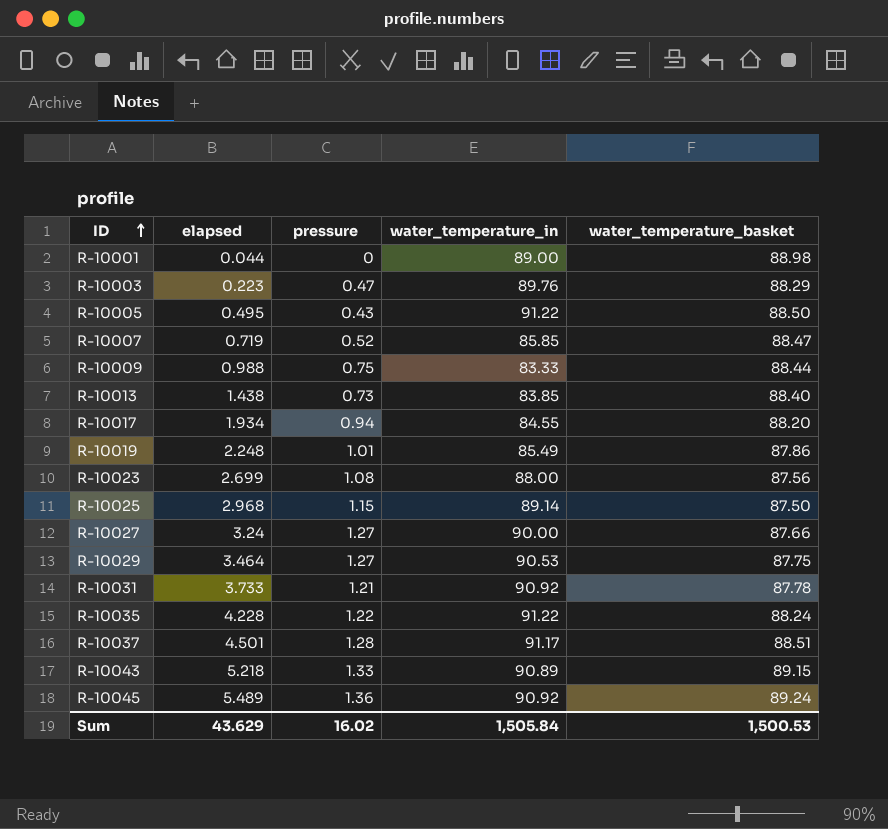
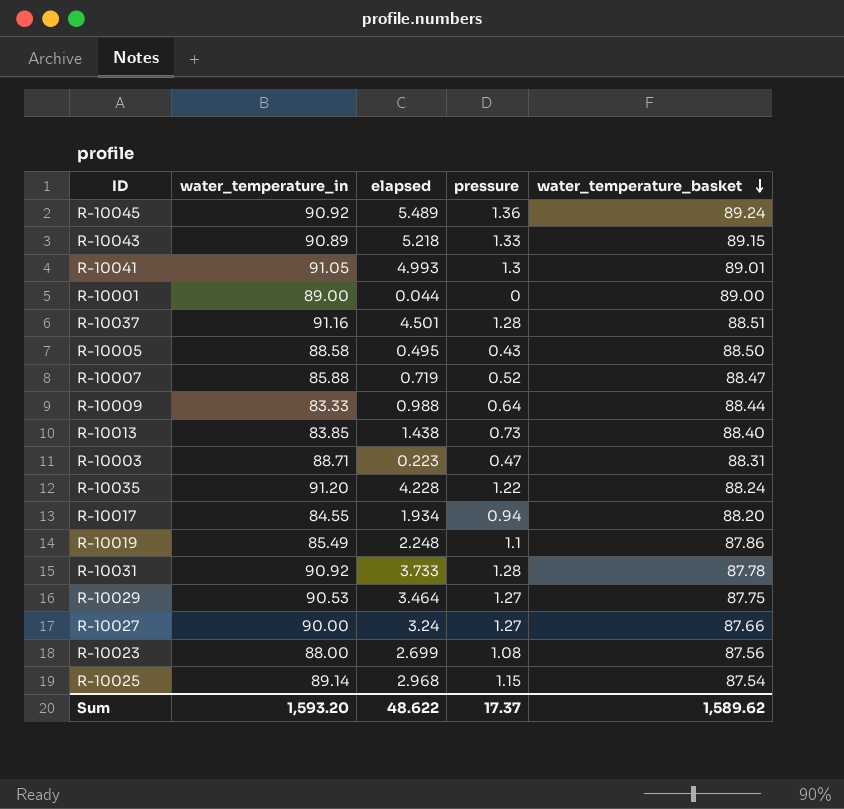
row order: ID ascending -> water_temperature_basket descending
column water_temperature_in | position: 4 -> 2
row R-10041: none -> 91.05 | 4.993 | 1.3 | 89.01
R-10001 | water_temperature_basket: 88.98 -> 89.00
R-10037 | water_temperature_in: 91.17 -> 91.16
R-10005 | water_temperature_in: 91.22 -> 88.58
R-10007 | water_temperature_in: 85.85 -> 85.88
R-10009 | pressure: 0.75 -> 0.64
R-10003 | water_temperature_in: 89.76 -> 88.71
R-10003 | water_temperature_basket: 88.29 -> 88.31
R-10035 | water_temperature_in: 91.22 -> 91.20
R-10019 | pressure: 1.01 -> 1.1
R-10031 | pressure: 1.21 -> 1.28
R-10025 | water_temperature_basket: 87.50 -> 87.54
Sum | water_temperature_in: 1,505.84 -> 1,593.20
Sum | elapsed: 43.629 -> 48.622
Sum | pressure: 16.02 -> 17.37
Sum | water_temperature_basket: 1,500.53 -> 1,589.62

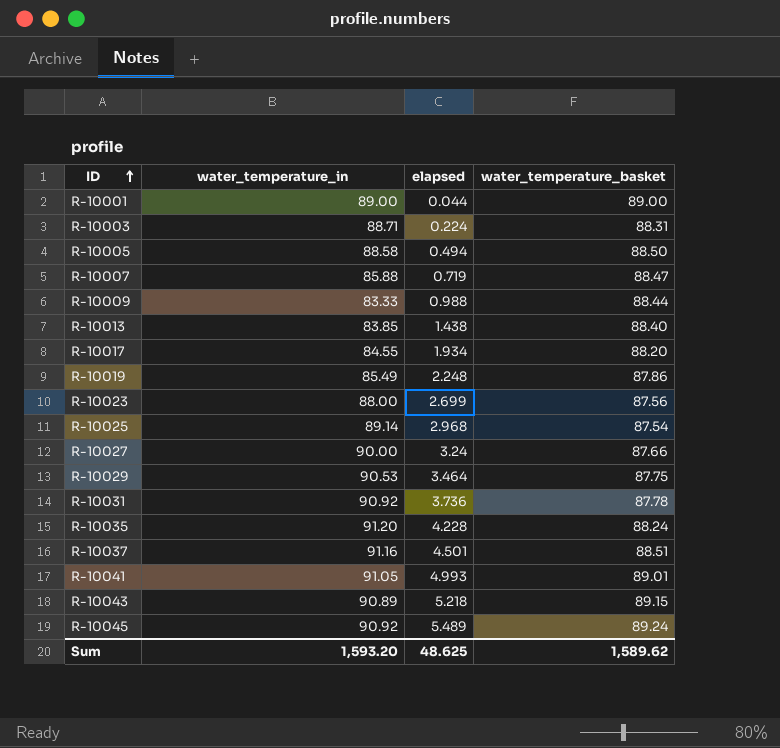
row order: water_temperature_basket descending -> ID ascending
column pressure | position: 4 -> none
R-10003 | elapsed: 0.223 -> 0.224
R-10005 | elapsed: 0.495 -> 0.494
R-10031 | elapsed: 3.733 -> 3.736
Sum | elapsed: 48.622 -> 48.625

